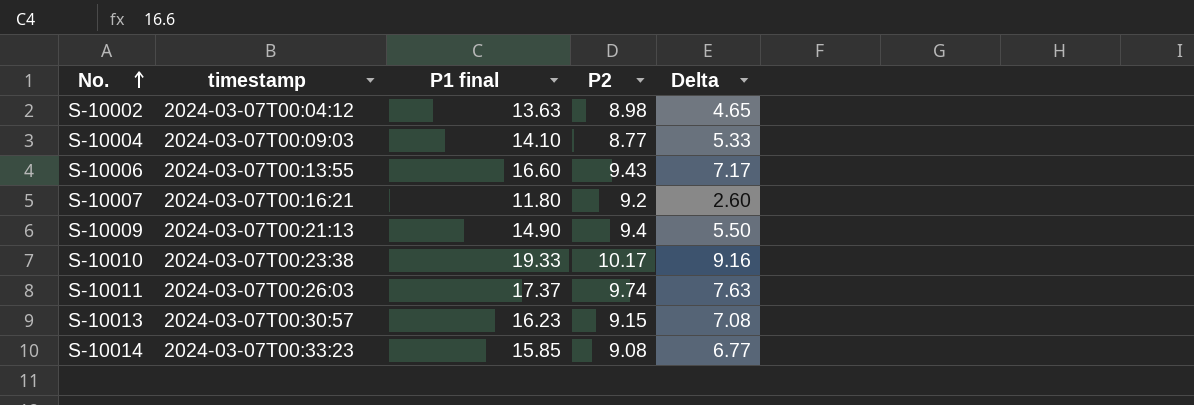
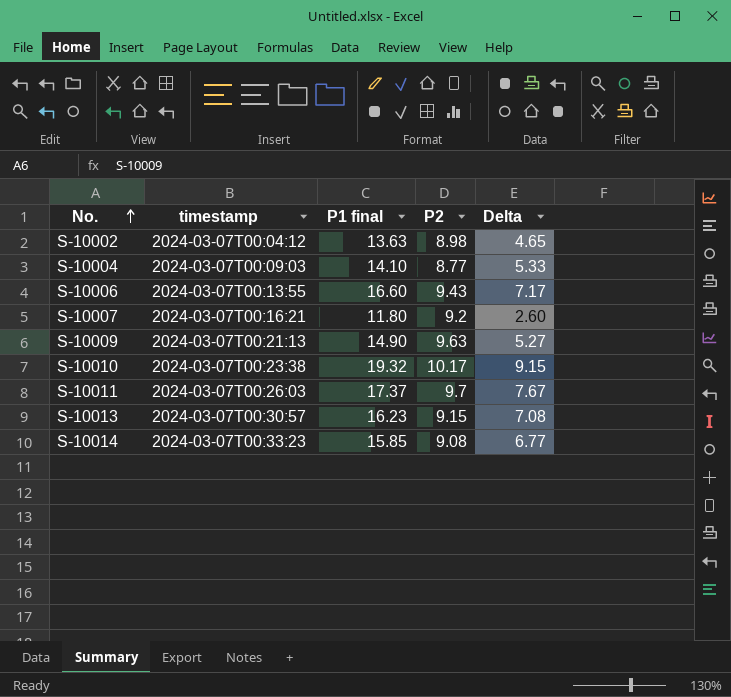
S-10009 | P2: 9.4 -> 9.63
S-10009 | Delta: 5.50 -> 5.27
S-10010 | P1 final: 19.33 -> 19.32
S-10010 | Delta: 9.16 -> 9.15
S-10011 | P2: 9.74 -> 9.7
S-10011 | Delta: 7.63 -> 7.67

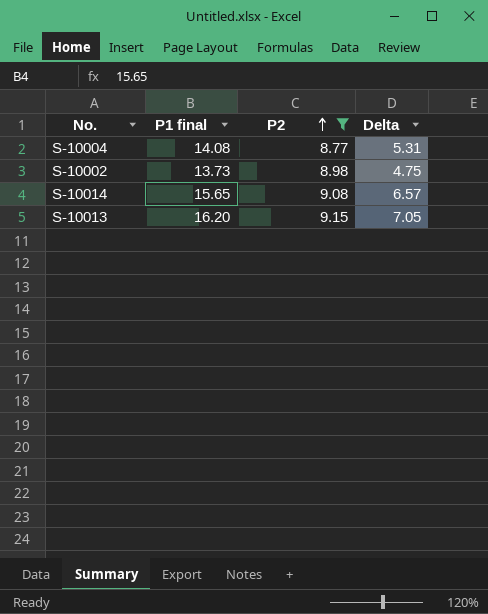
filter: none -> P2 <= 9.15
row order: No. ascending -> P2 ascending
column timestamp | position: 2 -> none
S-10004 | P1 final: 14.10 -> 14.08
S-10004 | Delta: 5.33 -> 5.31
S-10002 | P1 final: 13.63 -> 13.73
S-10002 | Delta: 4.65 -> 4.75
S-10014 | P1 final: 15.85 -> 15.65
S-10014 | Delta: 6.77 -> 6.57
S-10013 | P1 final: 16.23 -> 16.20
S-10013 | Delta: 7.08 -> 7.05

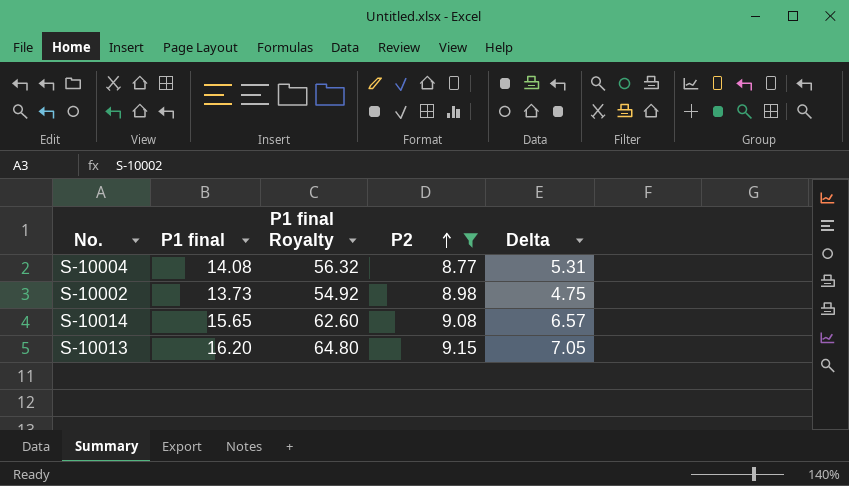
column P1 final Royalty | formula: none -> [P1 final] * 4

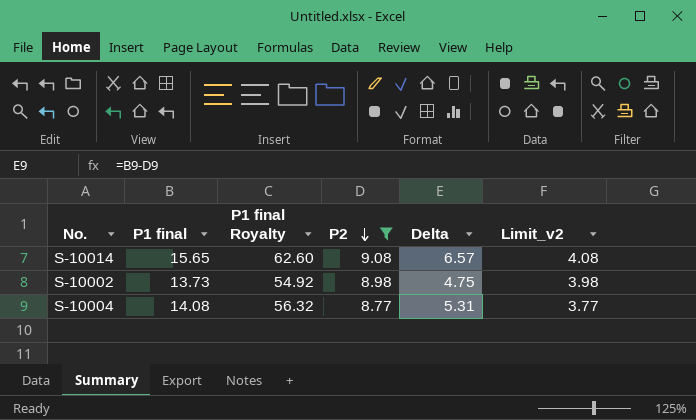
row order: P2 ascending -> P2 descending
column Limit_v2 | formula: none -> [P2] - 5
row S-10013: 16.20 | 64.80 | 9.15 | 7.05 -> none

